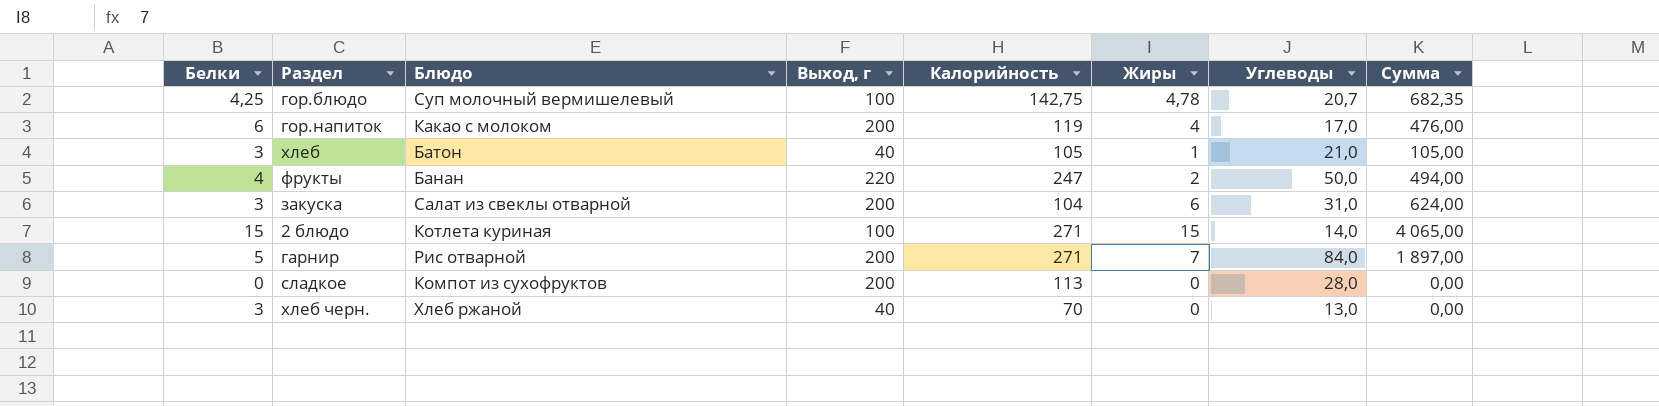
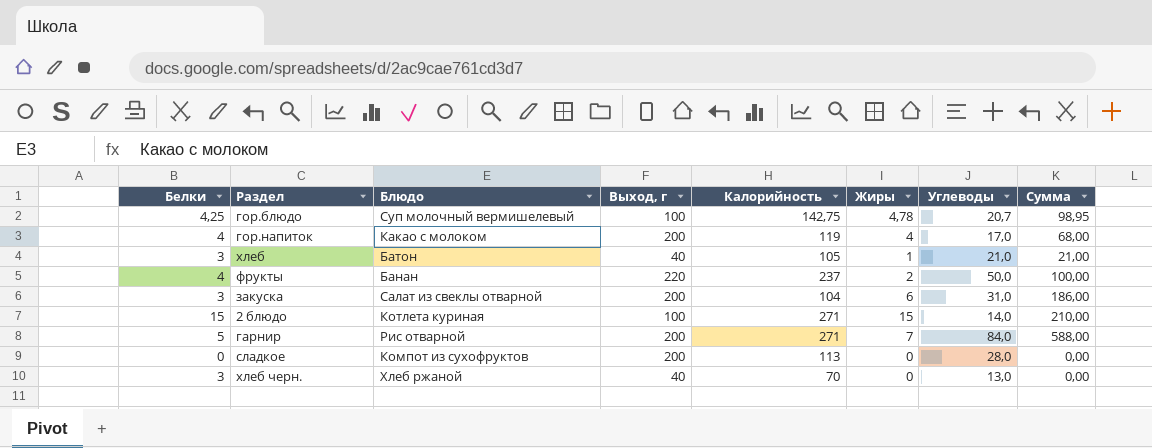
column Сумма | formula: [Калорийность] * [Жиры] -> [Жиры] * [Углеводы]
гор.напиток | Белки: 6 -> 4
фрукты | Калорийность: 247 -> 237

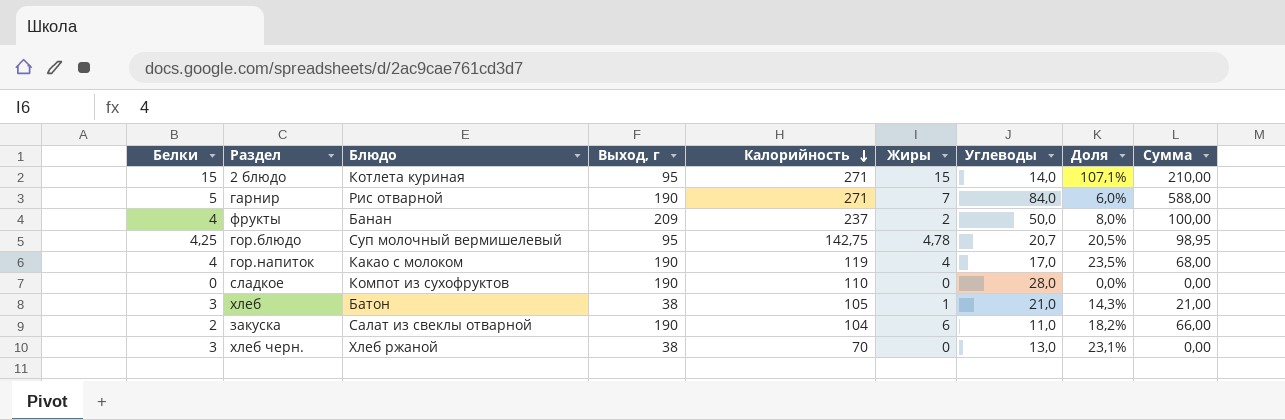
row order: none -> Калорийность descending
column Доля | formula: none -> [Белки] / [Углеводы]
2 блюдо | Выход, г: 100 -> 95
гарнир | Выход, г: 200 -> 190
фрукты | Выход, г: 220 -> 209
гор.блюдо | Выход, г: 100 -> 95
гор.напиток | Выход, г: 200 -> 190
сладкое | Выход, г: 200 -> 190
сладкое | Калорийность: 113 -> 110
хлеб | Выход, г: 40 -> 38
закуска | Белки: 3 -> 2
закуска | Выход, г: 200 -> 190
закуска | Углеводы: 31,0 -> 11,0
закуска | Сумма: 186,00 -> 66,00
хлеб черн. | Выход, г: 40 -> 38

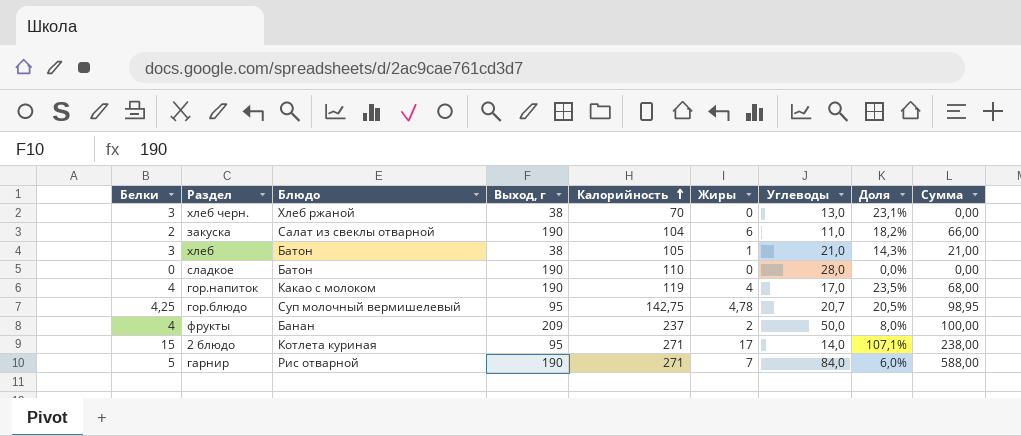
row order: Калорийность descending -> Калорийность ascending
сладкое | Блюдо: Компот из сухофруктов -> Батон
2 блюдо | Жиры: 15 -> 17
2 блюдо | Сумма: 210,00 -> 238,00

